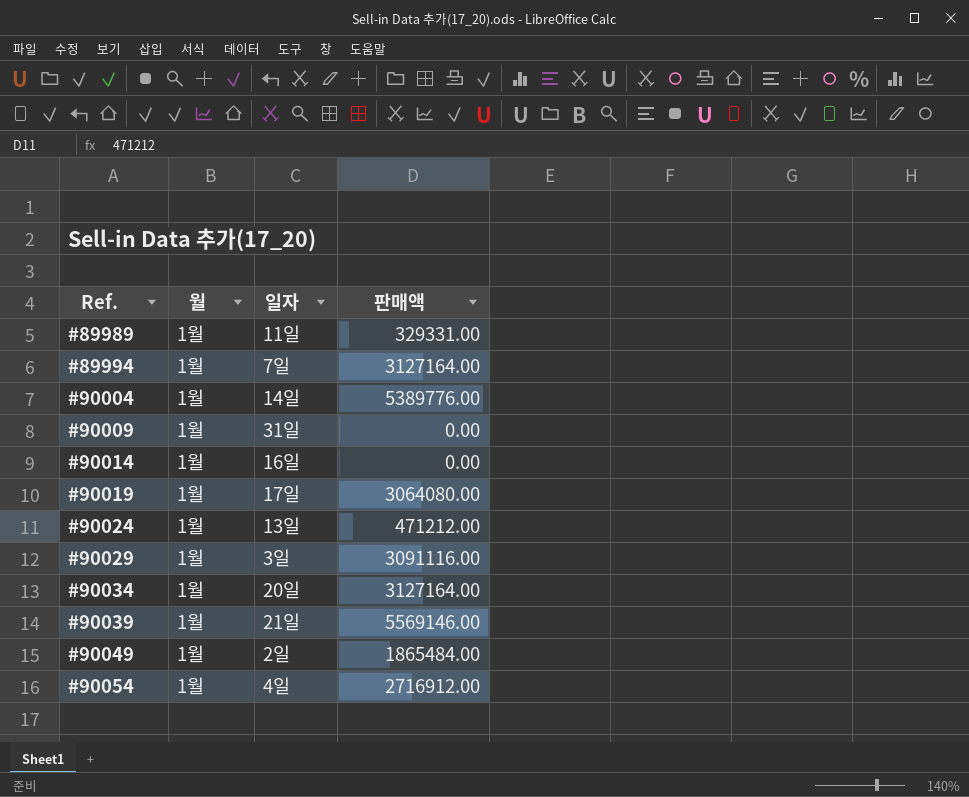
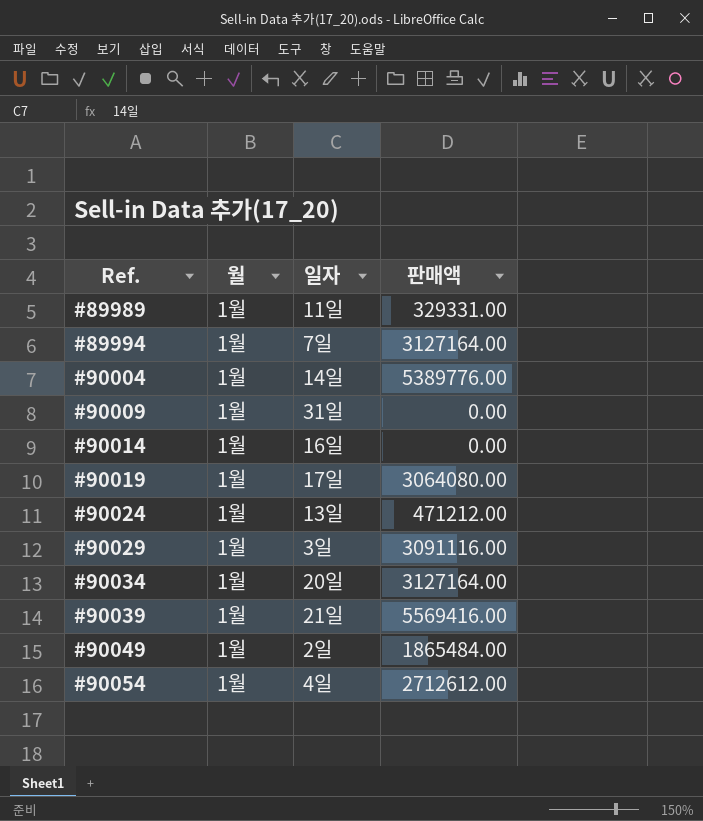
#90039 | 판매액: 5569146.00 -> 5569416.00
#90054 | 판매액: 2716912.00 -> 2712612.00

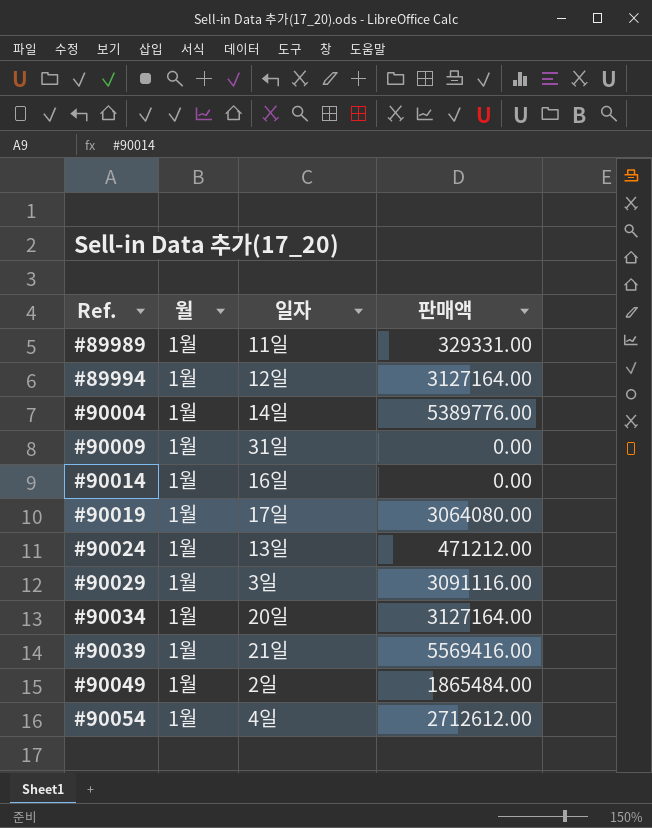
#89994 | 일자: 7일 -> 12일

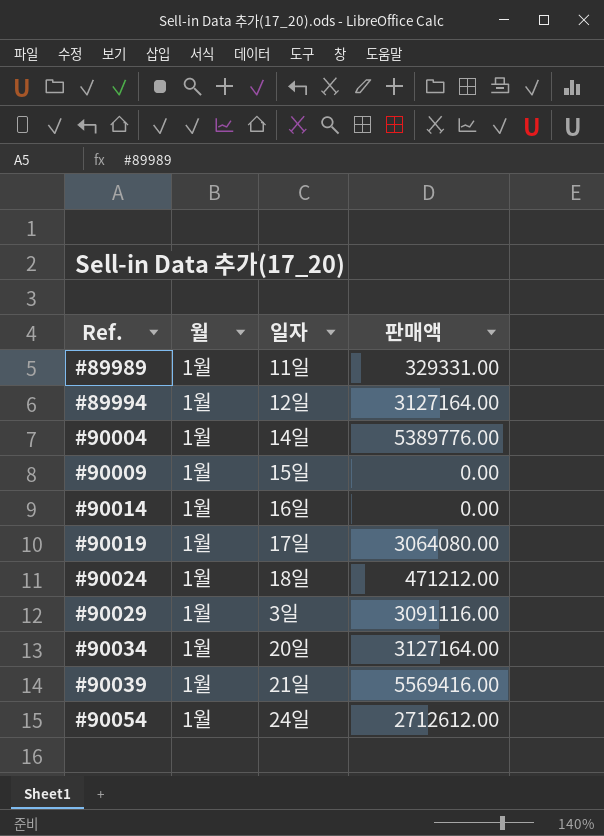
row #90049: 1월 | 2일 | 1865484.00 -> none
#90009 | 일자: 31일 -> 15일
#90024 | 일자: 13일 -> 18일
#90054 | 일자: 4일 -> 24일

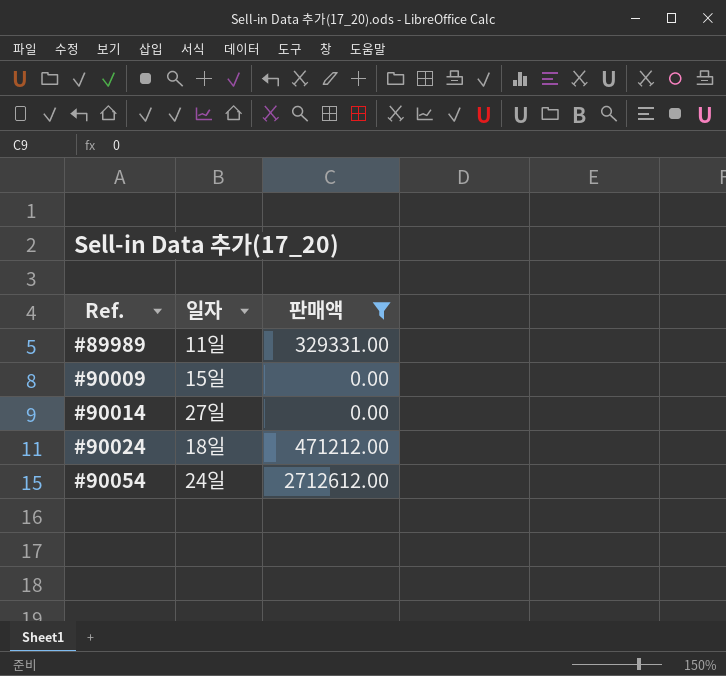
filter: none -> 판매액 <= 2712612.00
column 월 | position: 2 -> none
#90014 | 일자: 16일 -> 27일

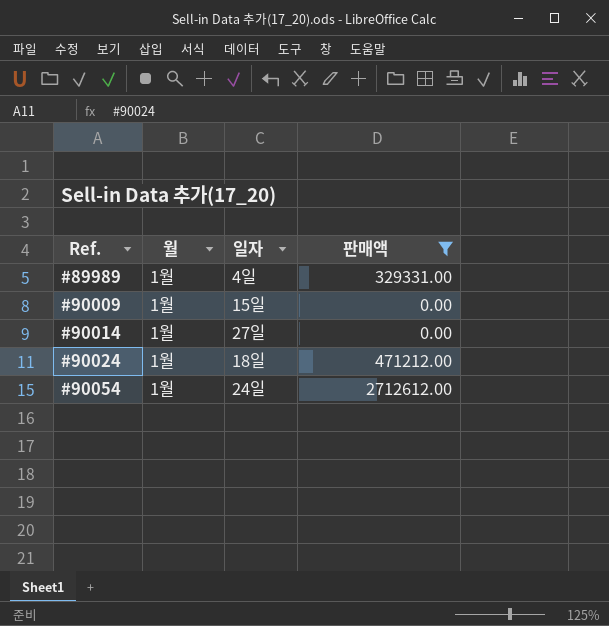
column 월 | position: none -> 2
#89989 | 일자: 11일 -> 4일

